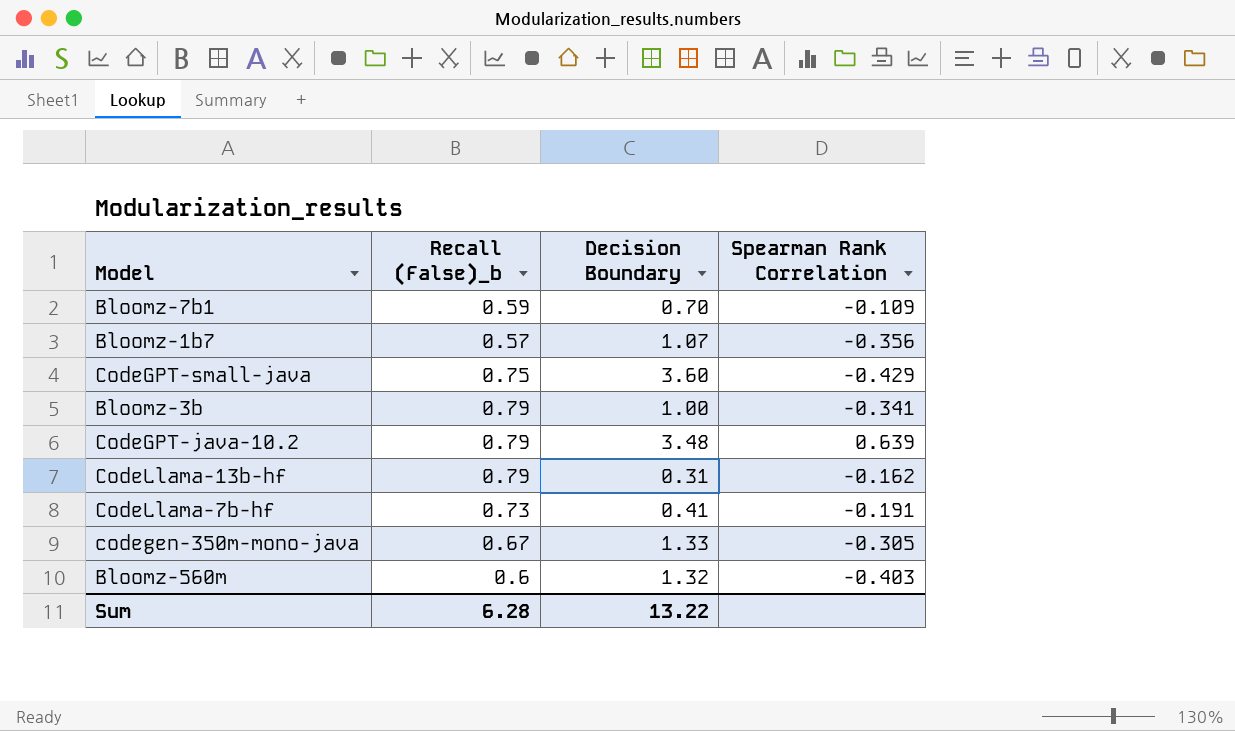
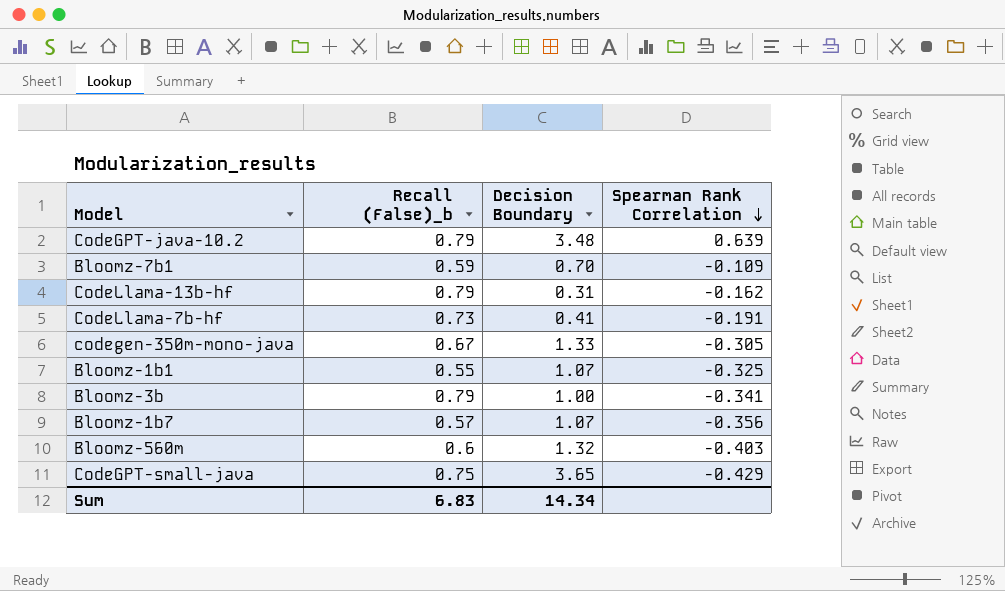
row order: none -> Spearman Rank Correlation descending
row Bloomz-1b1: none -> 0.55 | 1.07 | -0.325
CodeGPT-small-java | Decision Boundary: 3.60 -> 3.65
Sum | Recall (False)_b: 6.28 -> 6.83
Sum | Decision Boundary: 13.22 -> 14.34

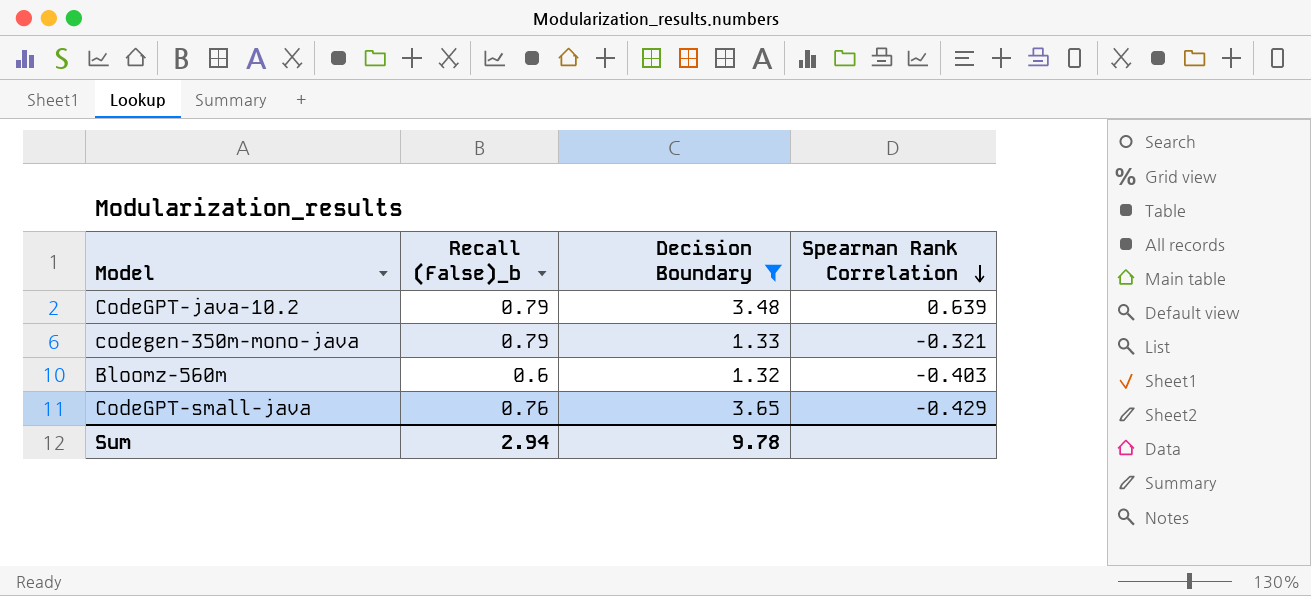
filter: none -> Decision Boundary >= 1.32
codegen-350m-mono-java | Recall (False)_b: 0.67 -> 0.79
codegen-350m-mono-java | Spearman Rank Correlation: -0.305 -> -0.321
CodeGPT-small-java | Recall (False)_b: 0.75 -> 0.76
Sum | Recall (False)_b: 6.83 -> 2.94
Sum | Decision Boundary: 14.34 -> 9.78

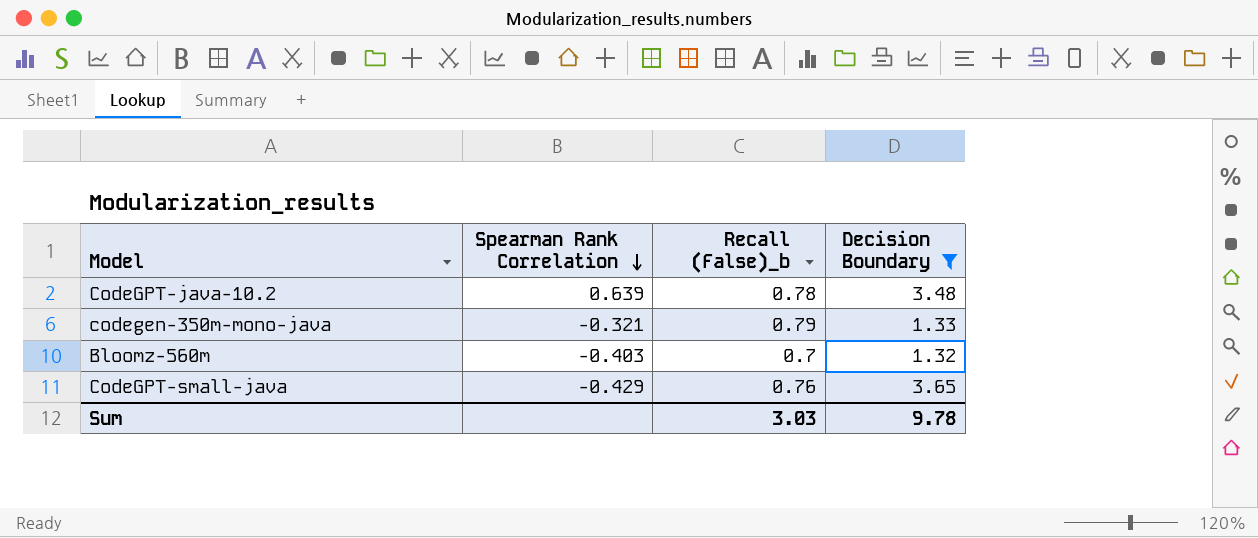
column Spearman Rank Correlation | position: 4 -> 2
CodeGPT-java-10.2 | Recall (False)_b: 0.79 -> 0.78
Bloomz-560m | Recall (False)_b: 0.6 -> 0.7
Sum | Recall (False)_b: 2.94 -> 3.03

